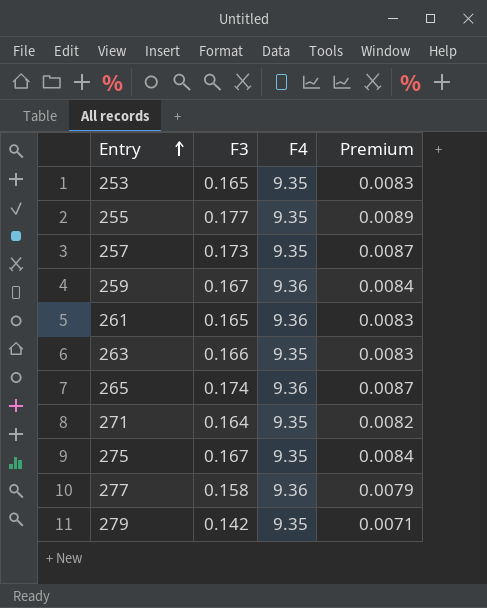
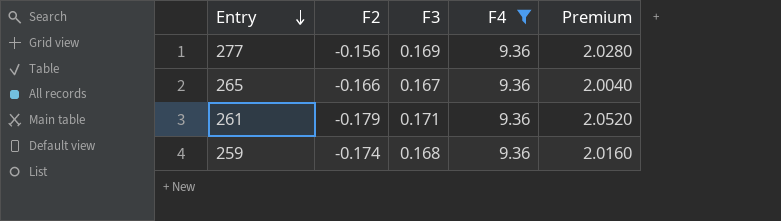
filter: none -> F4 = 9.36
row order: Entry ascending -> Entry descending
column F2 | position: none -> 2
column Premium | formula: [F3] * 0.05 -> [F3] * 12
277 | F3: 0.158 -> 0.169
265 | F3: 0.174 -> 0.167
261 | F3: 0.165 -> 0.171
259 | F3: 0.167 -> 0.168

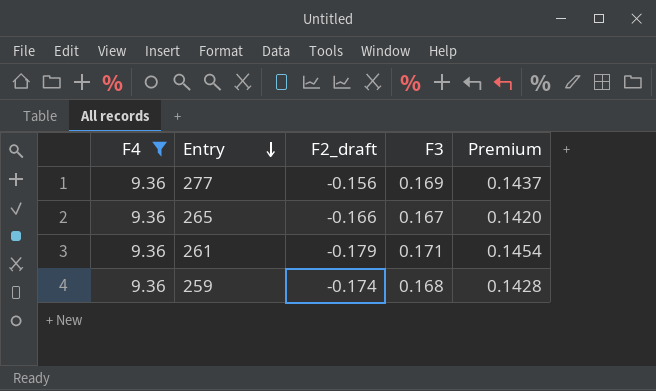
column F4 | position: 4 -> 1
column name: F2 -> F2_draft
column Premium | formula: [F3] * 12 -> [F3] * 0.85

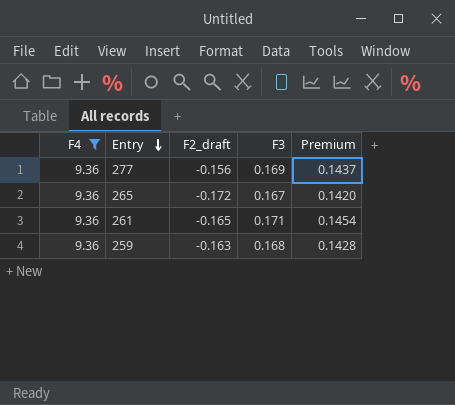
265 | F2_draft: -0.166 -> -0.172
261 | F2_draft: -0.179 -> -0.165
259 | F2_draft: -0.174 -> -0.163

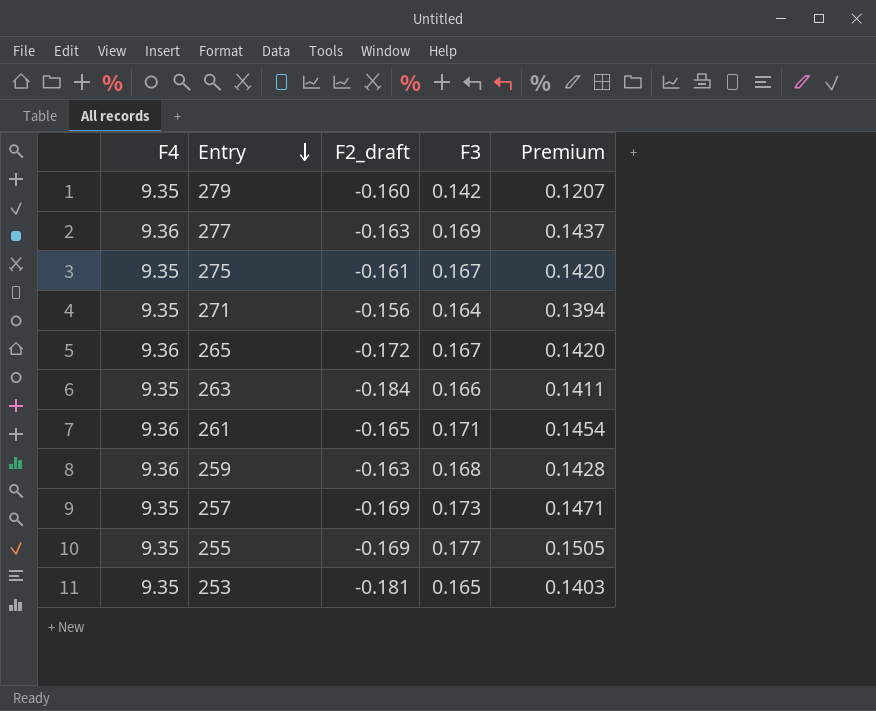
filter: F4 = 9.36 -> none
277 | F2_draft: -0.156 -> -0.163

